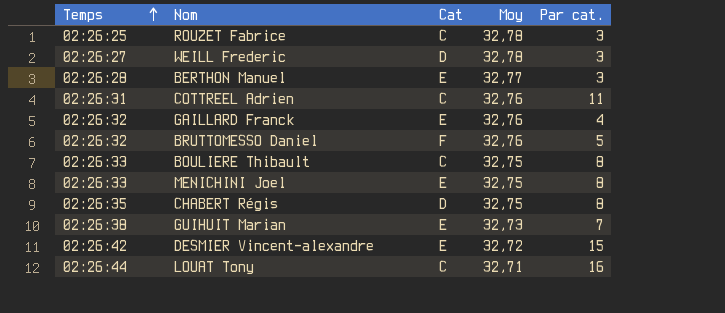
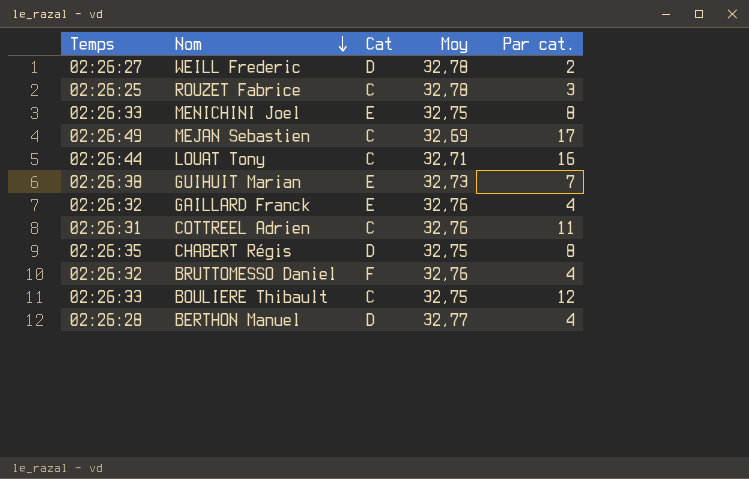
row order: Temps ascending -> Nom descending
row DESMIER Vincent-alexandre: 02:26:42 | E | 32,72 | 15 -> none
WEILL Frederic | Par cat.: 3 -> 2
row MEJAN Sebastien: none -> 02:26:49 | C | 32,69 | 17
BRUTTOMESSO Daniel | Par cat.: 5 -> 4
BOULIERE Thibault | Par cat.: 8 -> 12
BERTHON Manuel | Cat: E -> D
BERTHON Manuel | Par cat.: 3 -> 4

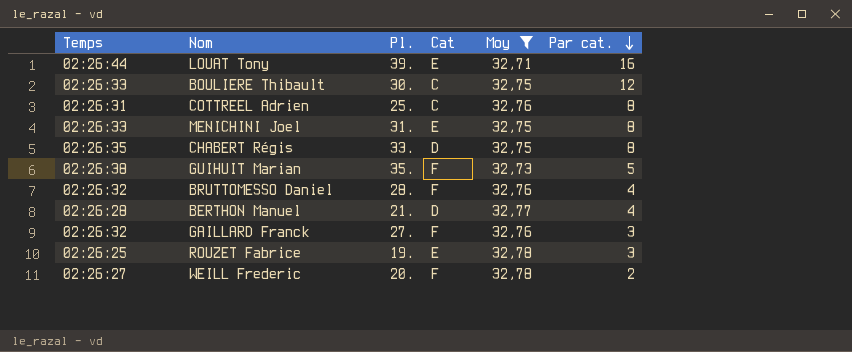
filter: none -> Moy != 32,69
row order: Nom descending -> Par cat. descending
column Pl. | position: none -> 3
LOUAT Tony | Cat: C -> E
COTTREEL Adrien | Par cat.: 11 -> 8
GUIHUIT Marian | Cat: E -> F
GUIHUIT Marian | Par cat.: 7 -> 5
GAILLARD Franck | Cat: E -> F
GAILLARD Franck | Par cat.: 4 -> 3
ROUZET Fabrice | Cat: C -> E
WEILL Frederic | Cat: D -> F

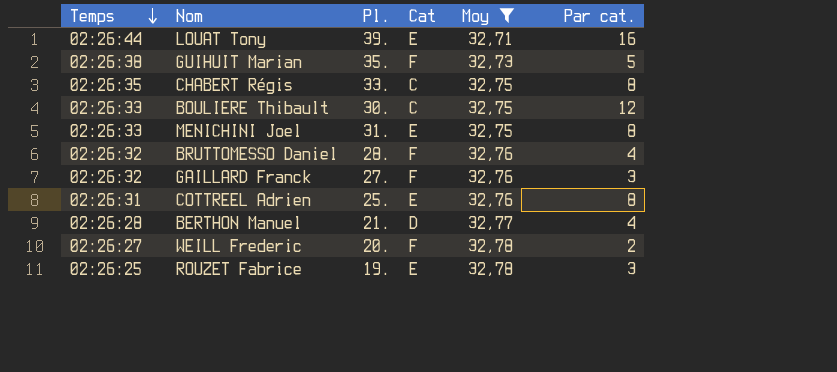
row order: Par cat. descending -> Temps descending
CHABERT Régis | Cat: D -> C
COTTREEL Adrien | Cat: C -> E

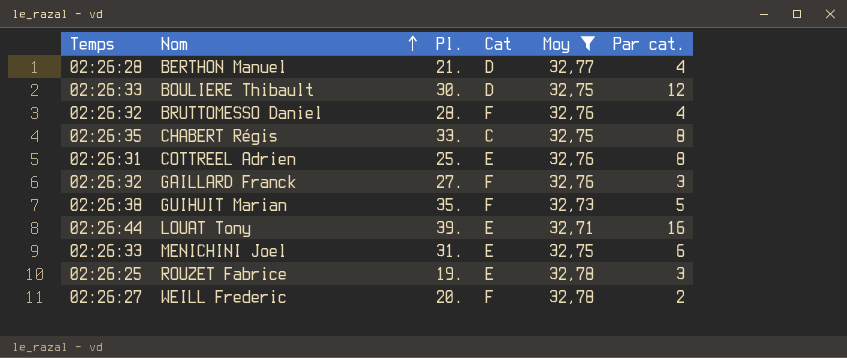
row order: Temps descending -> Nom ascending
BOULIERE Thibault | Cat: C -> D
MENICHINI Joel | Par cat.: 8 -> 6

